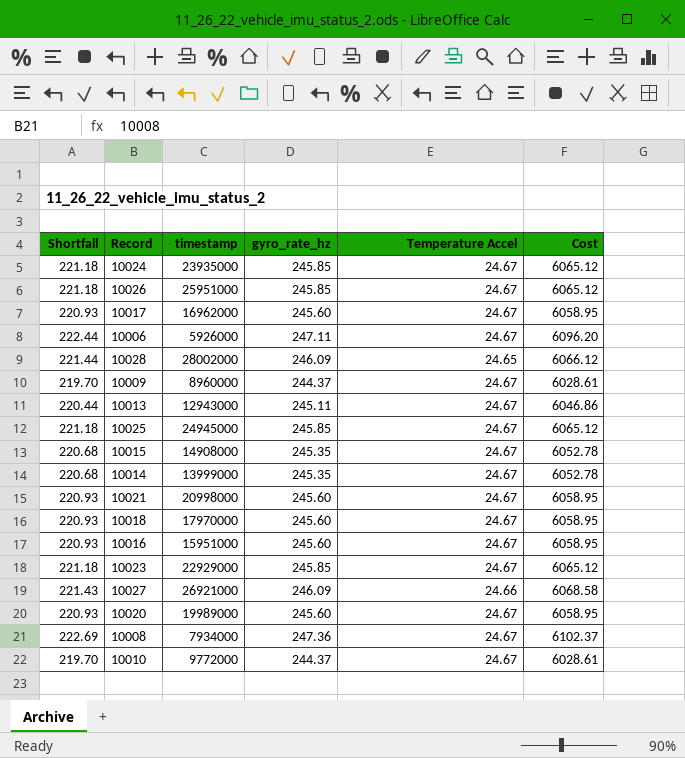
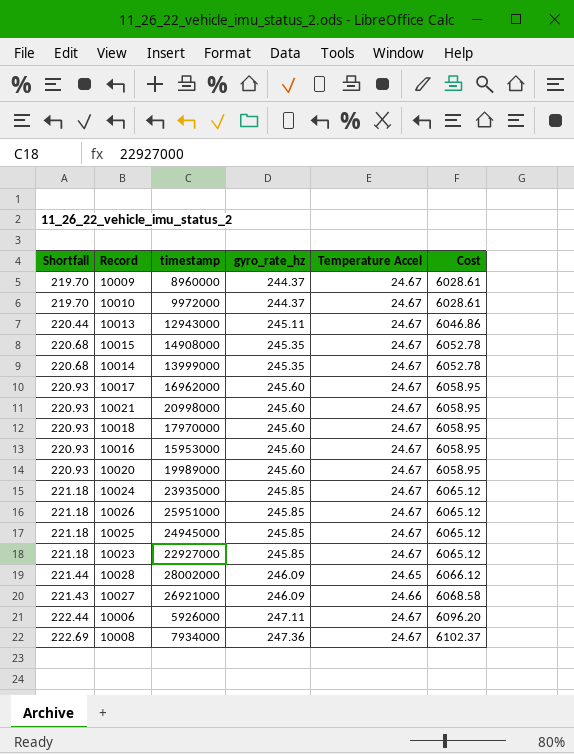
row order: none -> gyro_rate_hz ascending
10010 | timestamp: 9772000 -> 9972000
10016 | timestamp: 15951000 -> 15953000
10023 | timestamp: 22929000 -> 22927000

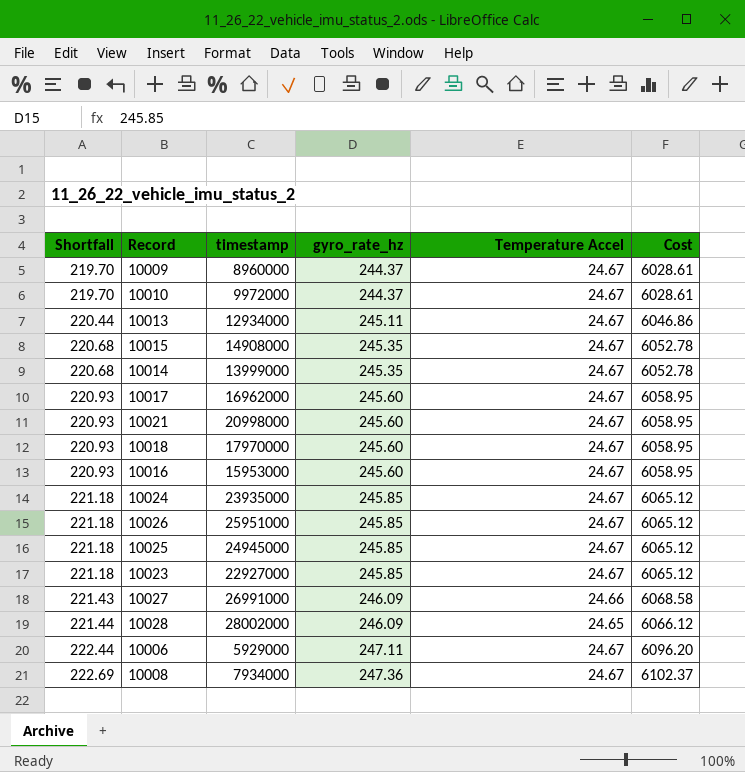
row order: gyro_rate_hz ascending -> Shortfall ascending
row 10020: 220.93 | 19989000 | 245.60 | 24.67 | 6058.95 -> none
10013 | timestamp: 12943000 -> 12934000
10027 | timestamp: 26921000 -> 26991000
10006 | timestamp: 5926000 -> 5929000

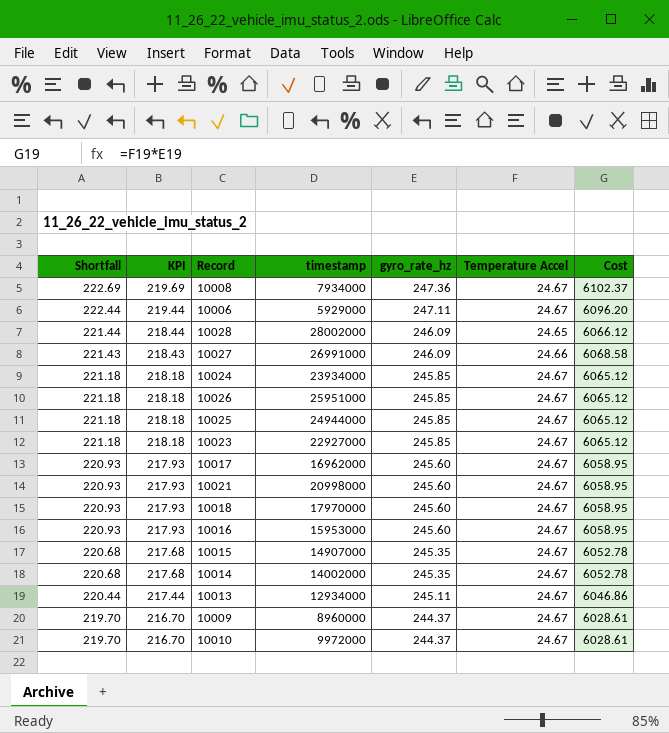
row order: Shortfall ascending -> Shortfall descending
column KPI | formula: none -> [Shortfall] - 3
10024 | timestamp: 23935000 -> 23934000
10025 | timestamp: 24945000 -> 24944000
10015 | timestamp: 14908000 -> 14907000
10014 | timestamp: 13999000 -> 14002000

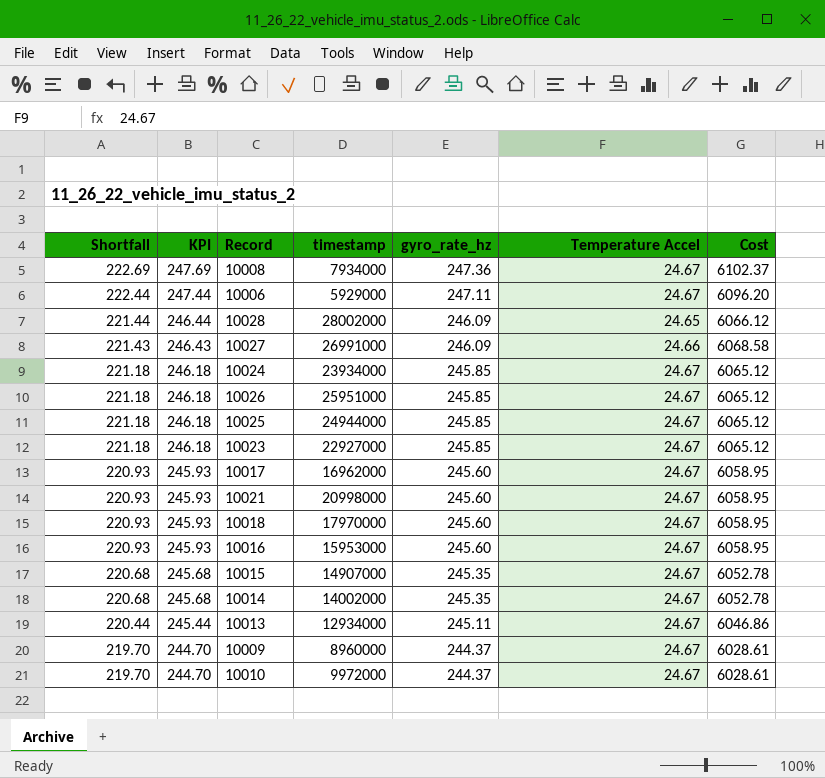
column KPI | formula: [Shortfall] - 3 -> [Shortfall] + 25

